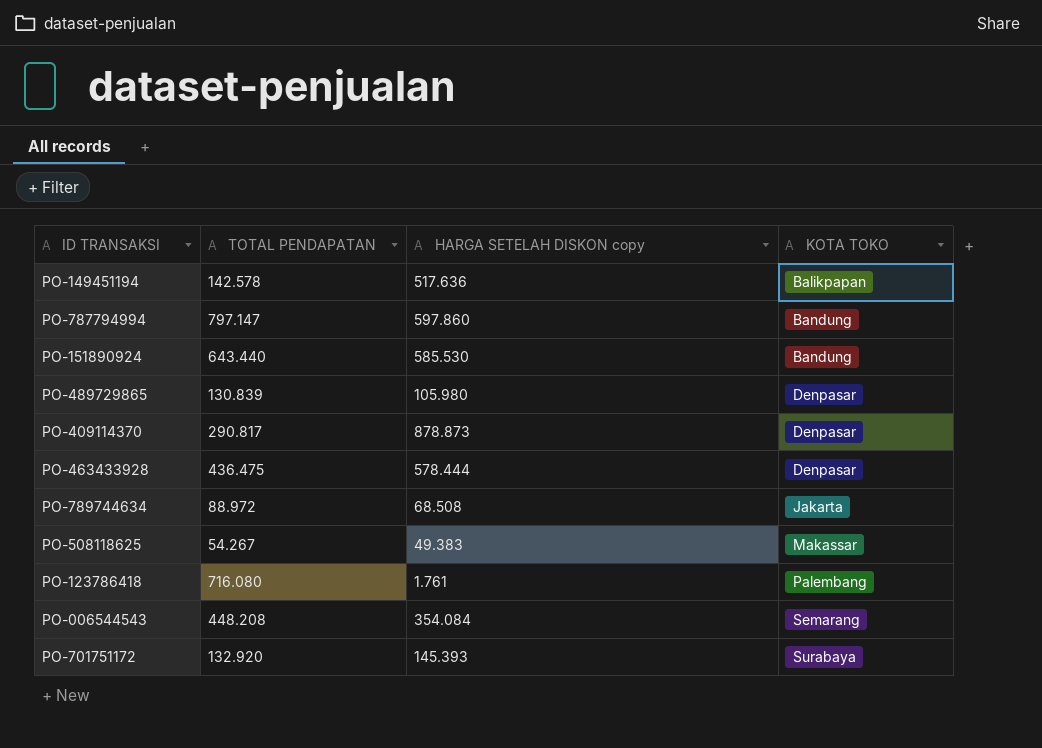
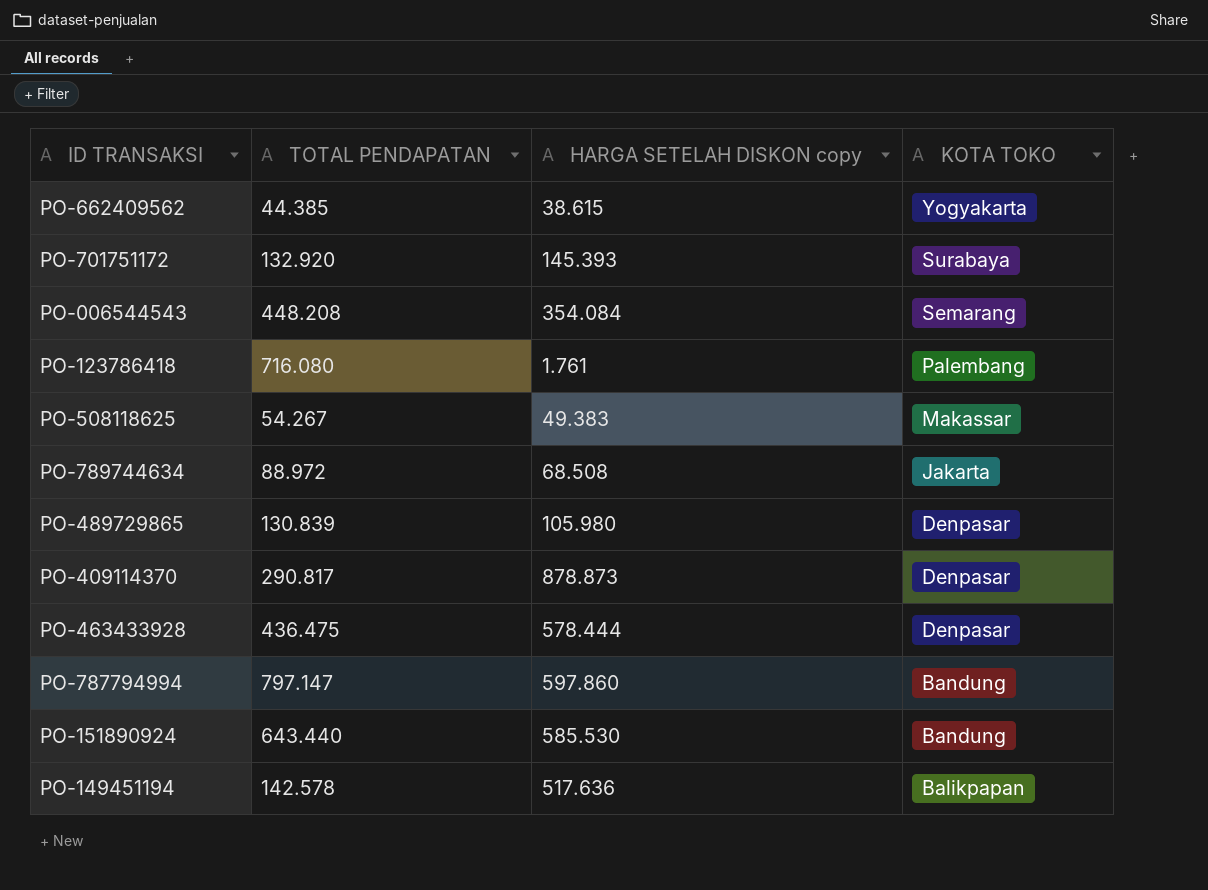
row order: KOTA TOKO ascending -> KOTA TOKO descending
row PO-662409562: none -> 44.385 | 38.615 | Yogyakarta

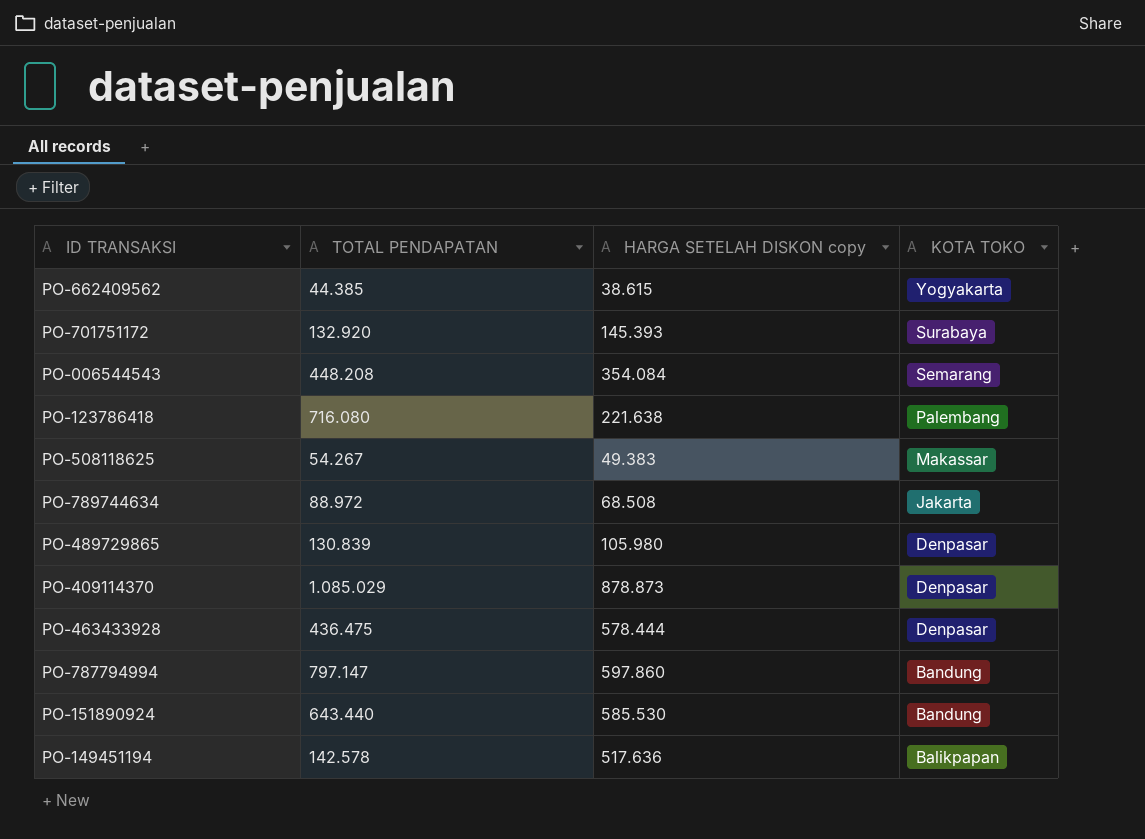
PO-123786418 | HARGA SETELAH DISKON copy: 1.761 -> 221.638
PO-409114370 | TOTAL PENDAPATAN: 290.817 -> 1.085.029

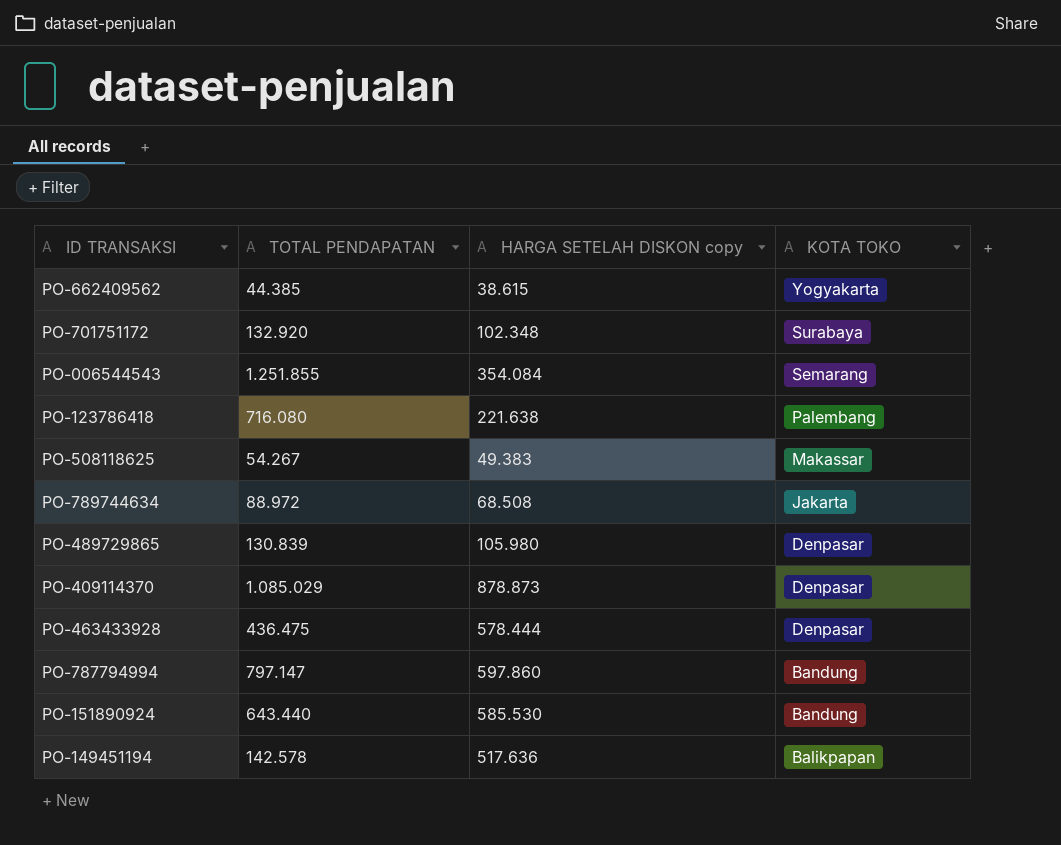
PO-701751172 | HARGA SETELAH DISKON copy: 145.393 -> 102.348
PO-006544543 | TOTAL PENDAPATAN: 448.208 -> 1.251.855

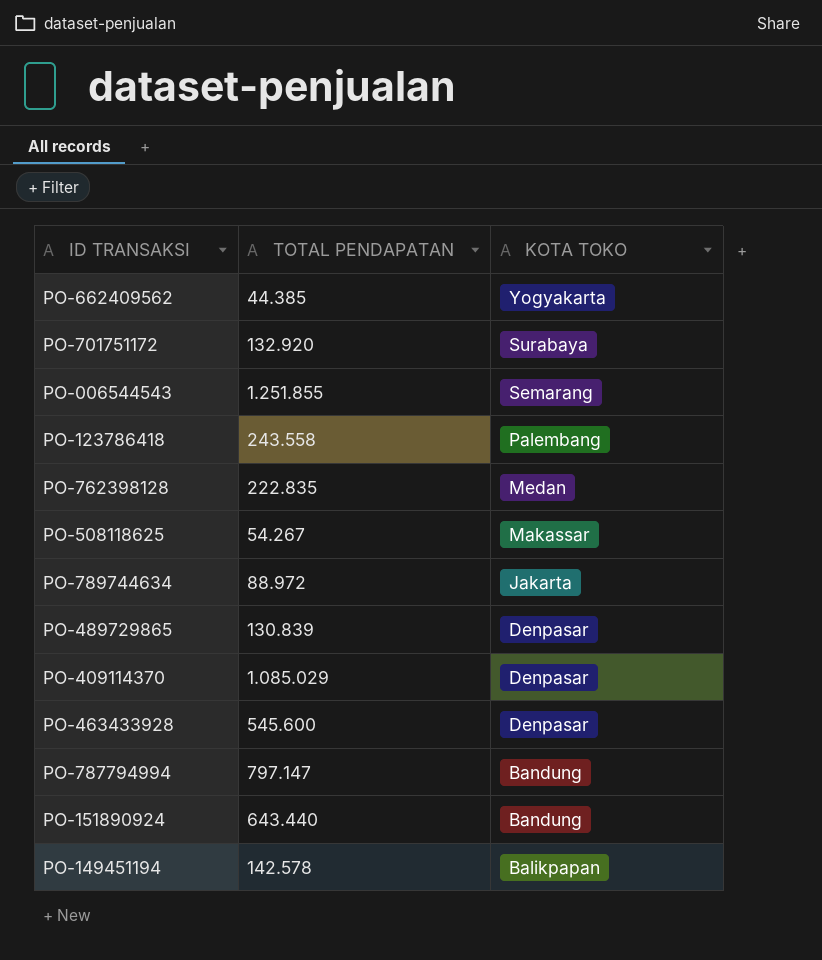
column HARGA SETELAH DISKON copy | position: 3 -> none
PO-123786418 | TOTAL PENDAPATAN: 716.080 -> 243.558
row PO-762398128: none -> 222.835 | Medan
PO-463433928 | TOTAL PENDAPATAN: 436.475 -> 545.600

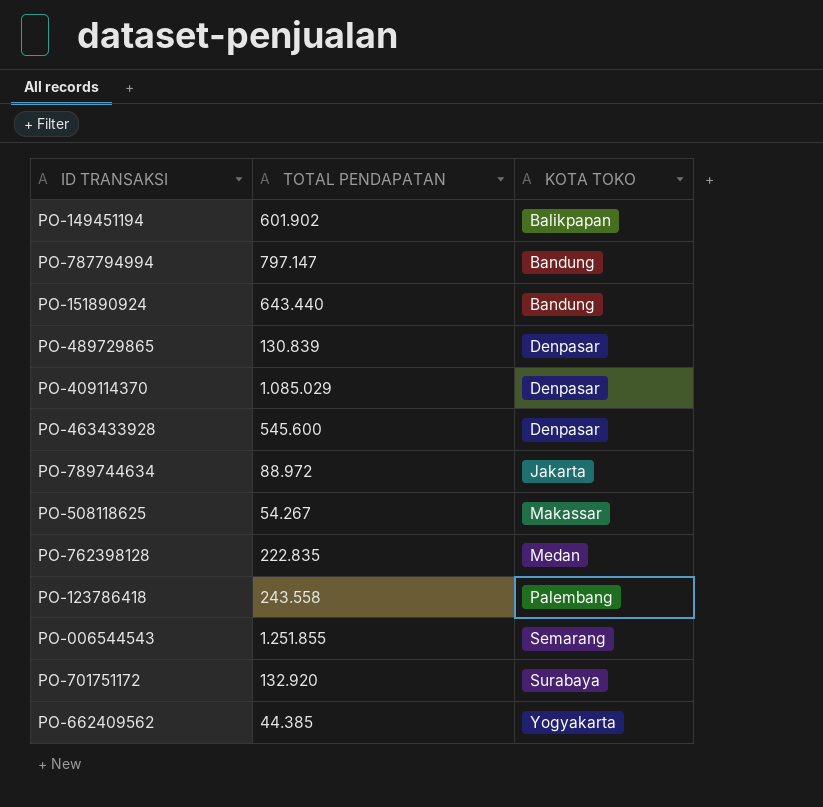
row order: KOTA TOKO descending -> KOTA TOKO ascending
PO-149451194 | TOTAL PENDAPATAN: 142.578 -> 601.902

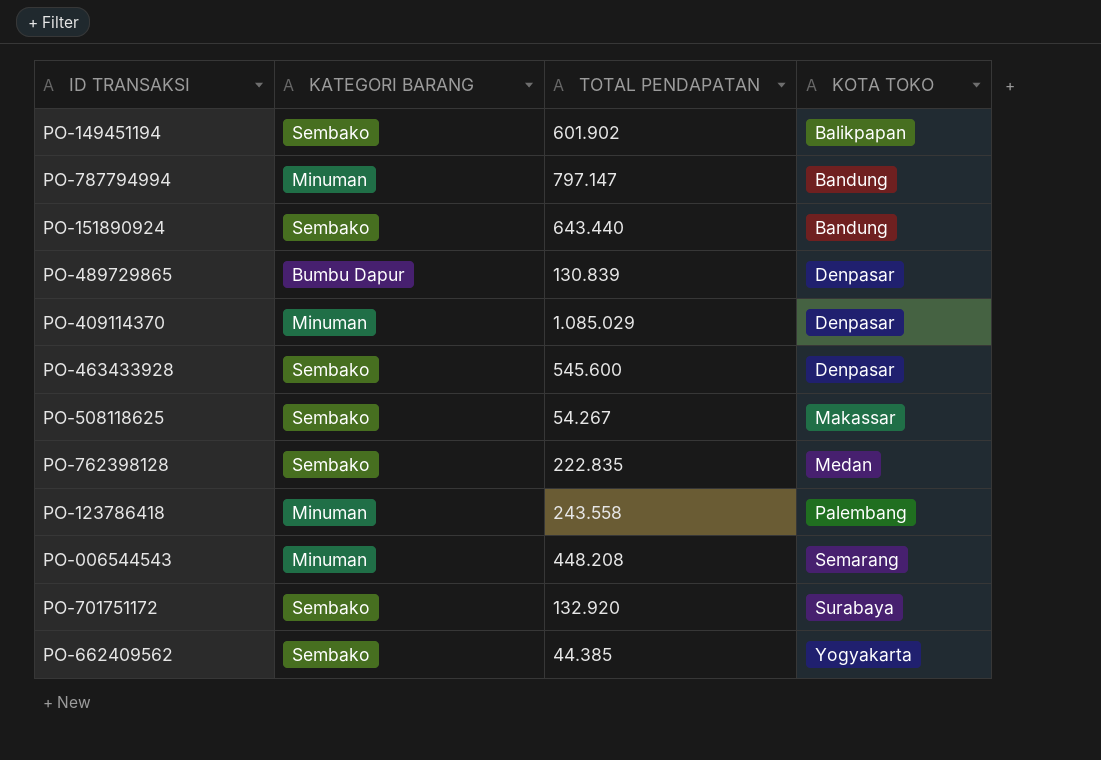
column KATEGORI BARANG | position: none -> 2
row PO-789744634: 88.972 | Jakarta -> none
PO-006544543 | TOTAL PENDAPATAN: 1.251.855 -> 448.208

